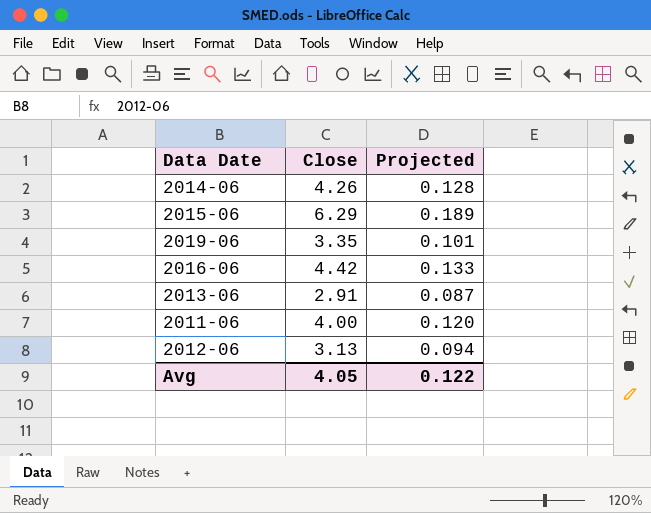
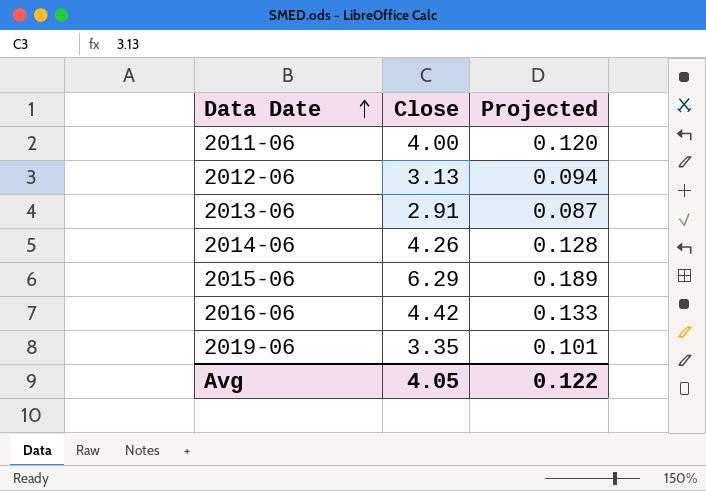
row order: none -> Data Date ascending

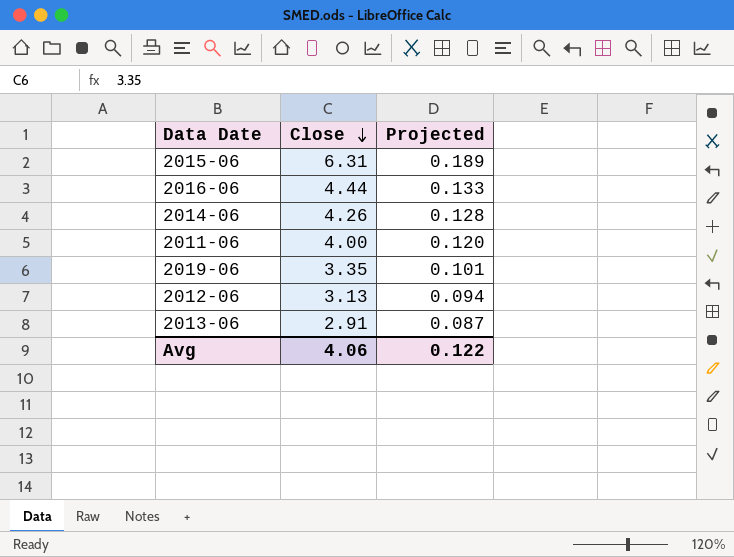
row order: Data Date ascending -> Close descending
2015-06 | Close: 6.29 -> 6.31
2016-06 | Close: 4.42 -> 4.44
Avg | Close: 4.05 -> 4.06

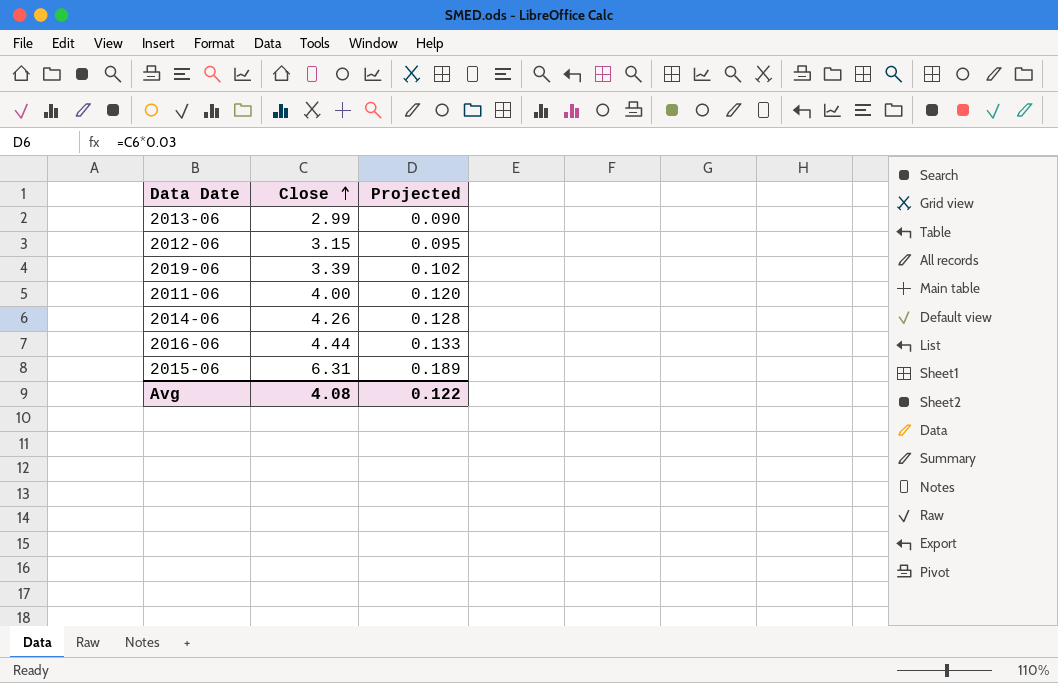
row order: Close descending -> Close ascending
2013-06 | Close: 2.91 -> 2.99
2013-06 | Projected: 0.087 -> 0.090
2012-06 | Close: 3.13 -> 3.15
2012-06 | Projected: 0.094 -> 0.095
2019-06 | Close: 3.35 -> 3.39
2019-06 | Projected: 0.101 -> 0.102
Avg | Close: 4.06 -> 4.08

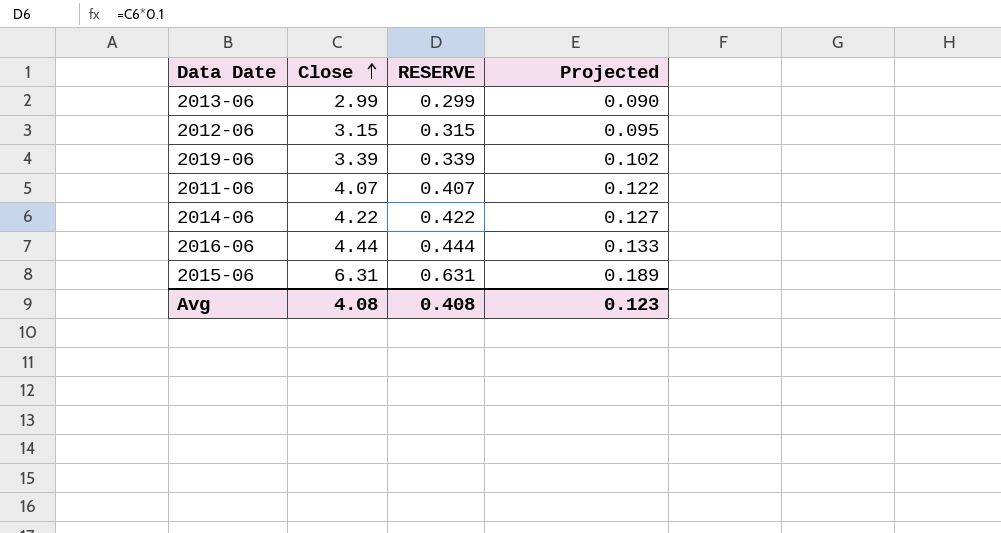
column RESERVE | formula: none -> [Close] * 0.1
2011-06 | Close: 4.00 -> 4.07
2011-06 | Projected: 0.120 -> 0.122
2014-06 | Close: 4.26 -> 4.22
2014-06 | Projected: 0.128 -> 0.127
Avg | Projected: 0.122 -> 0.123

